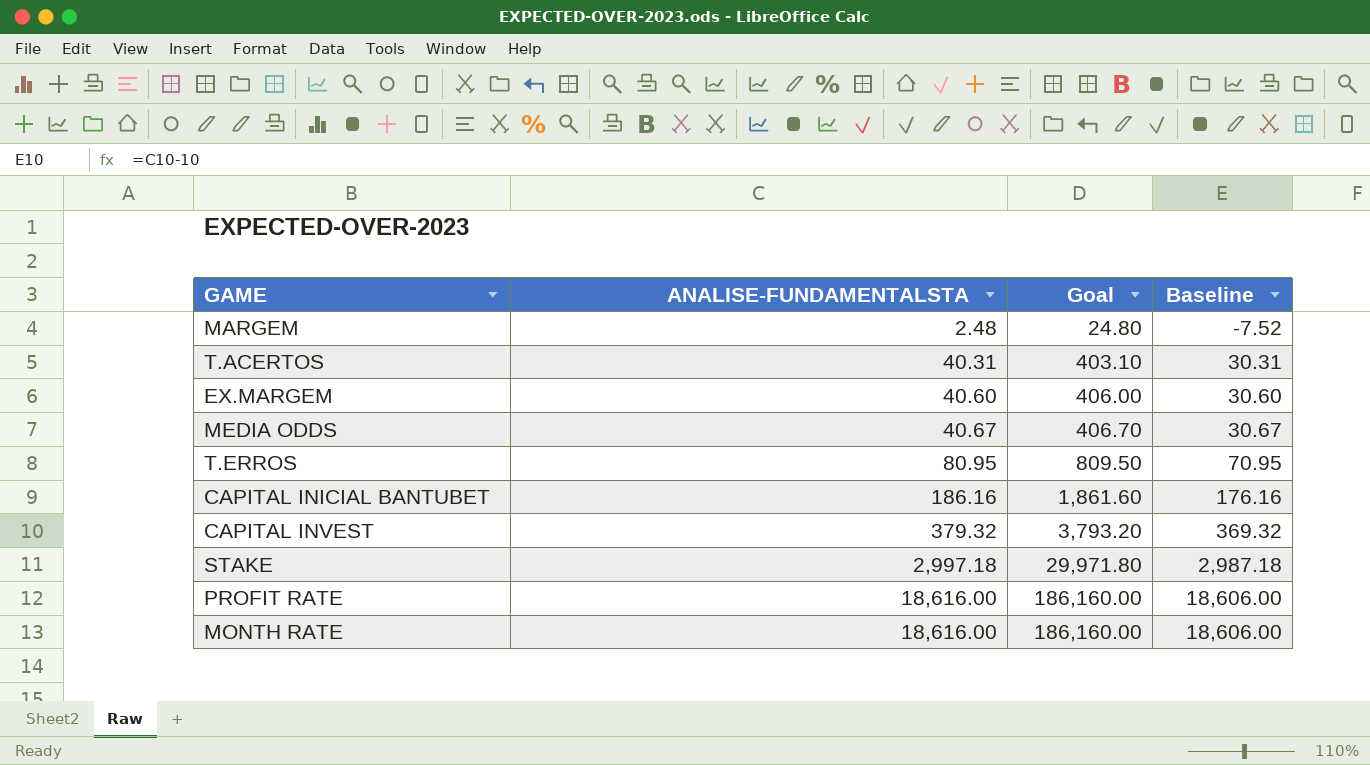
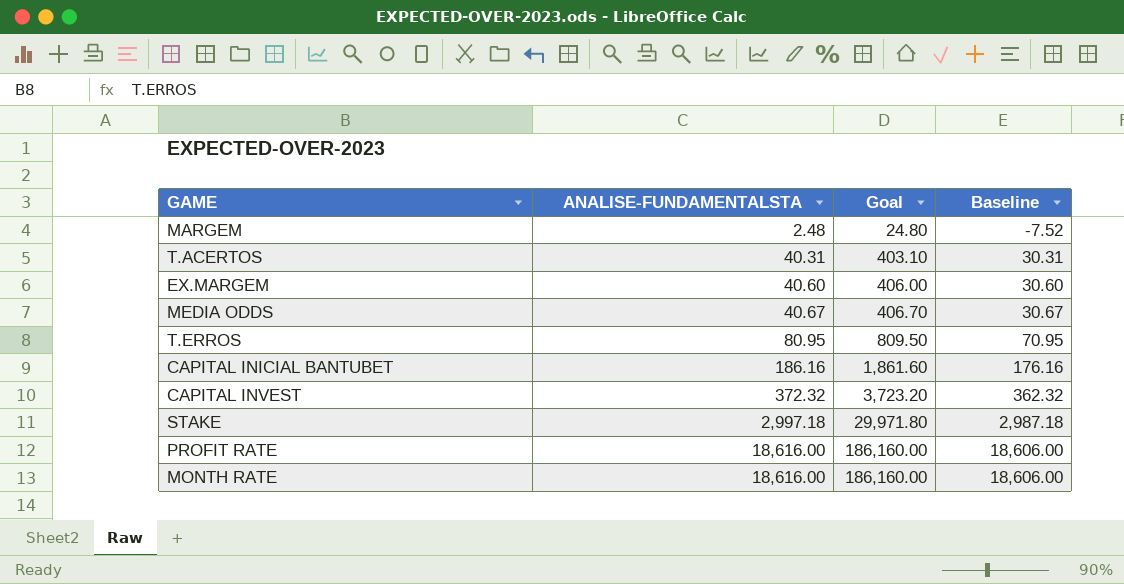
CAPITAL INVEST | ANALISE-FUNDAMENTALSTA: 379.32 -> 372.32
CAPITAL INVEST | Goal: 3,793.20 -> 3,723.20
CAPITAL INVEST | Baseline: 369.32 -> 362.32

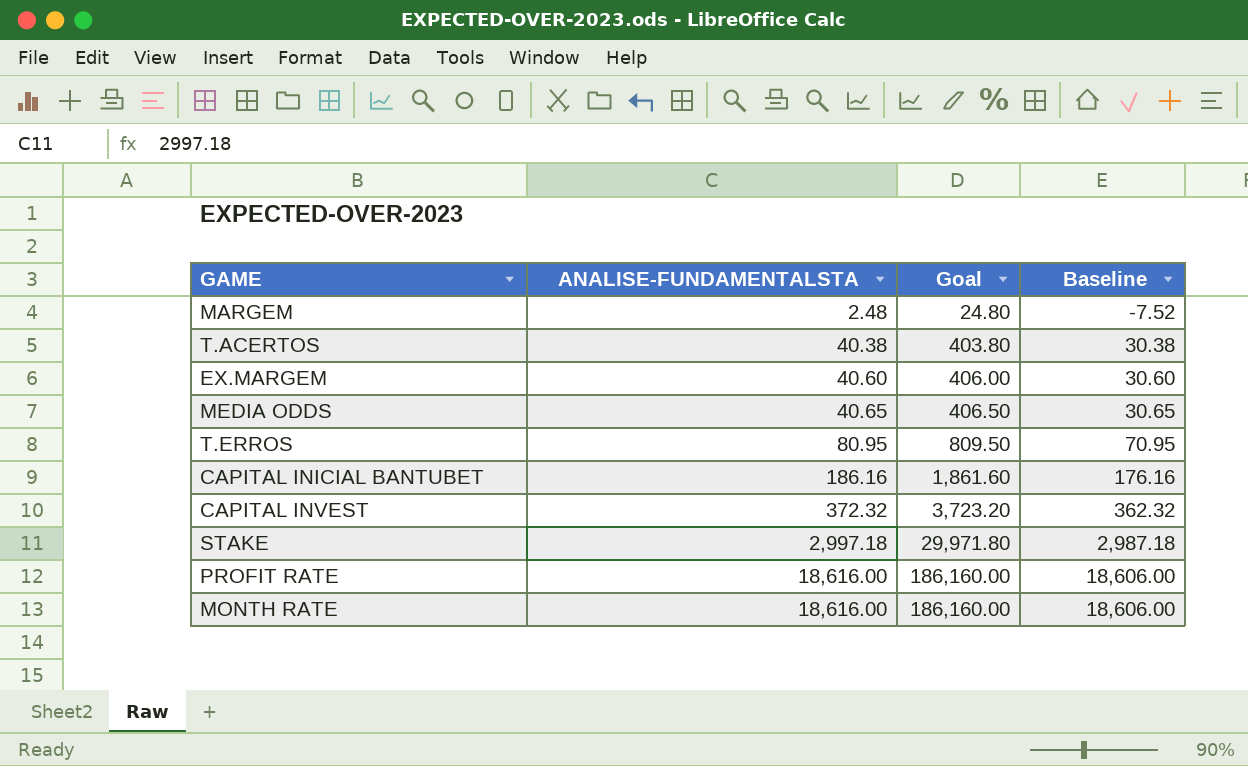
T.ACERTOS | ANALISE-FUNDAMENTALSTA: 40.31 -> 40.38
T.ACERTOS | Goal: 403.10 -> 403.80
T.ACERTOS | Baseline: 30.31 -> 30.38
MEDIA ODDS | ANALISE-FUNDAMENTALSTA: 40.67 -> 40.65
MEDIA ODDS | Goal: 406.70 -> 406.50
MEDIA ODDS | Baseline: 30.67 -> 30.65

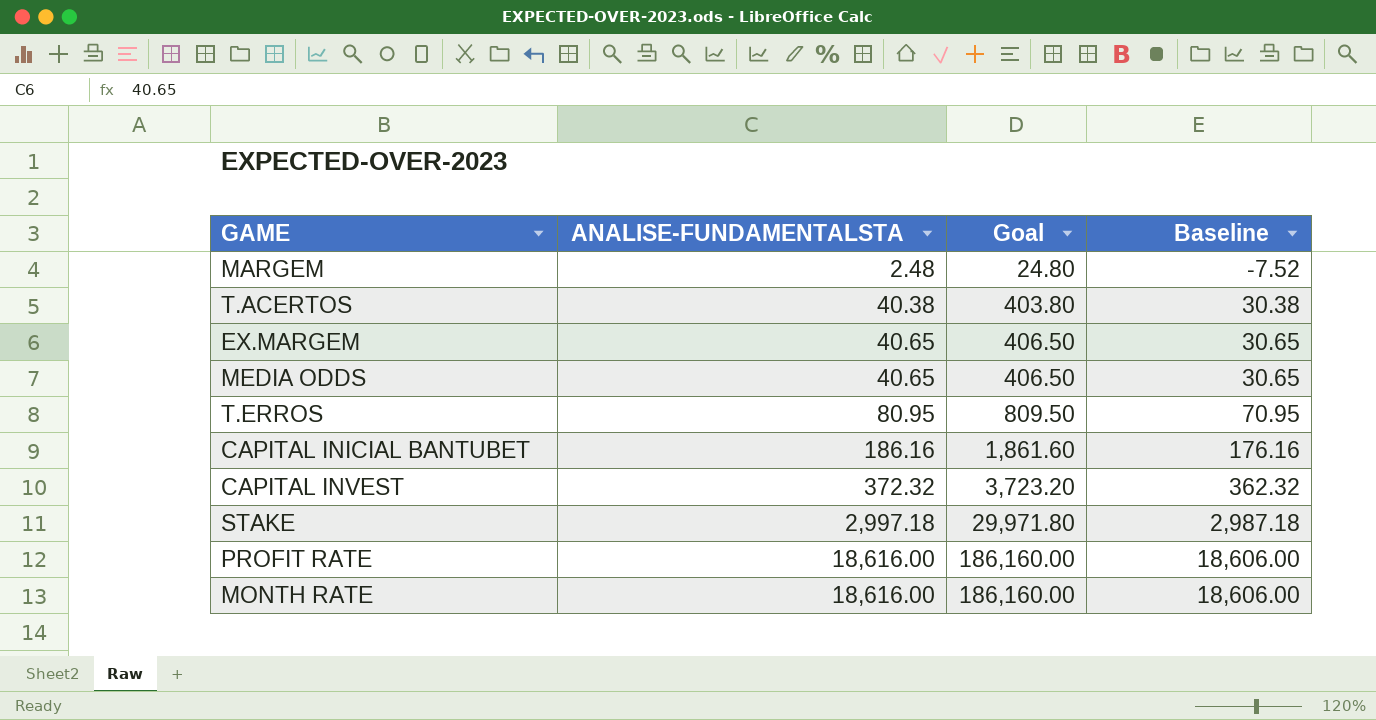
EX.MARGEM | ANALISE-FUNDAMENTALSTA: 40.60 -> 40.65
EX.MARGEM | Goal: 406.00 -> 406.50
EX.MARGEM | Baseline: 30.60 -> 30.65

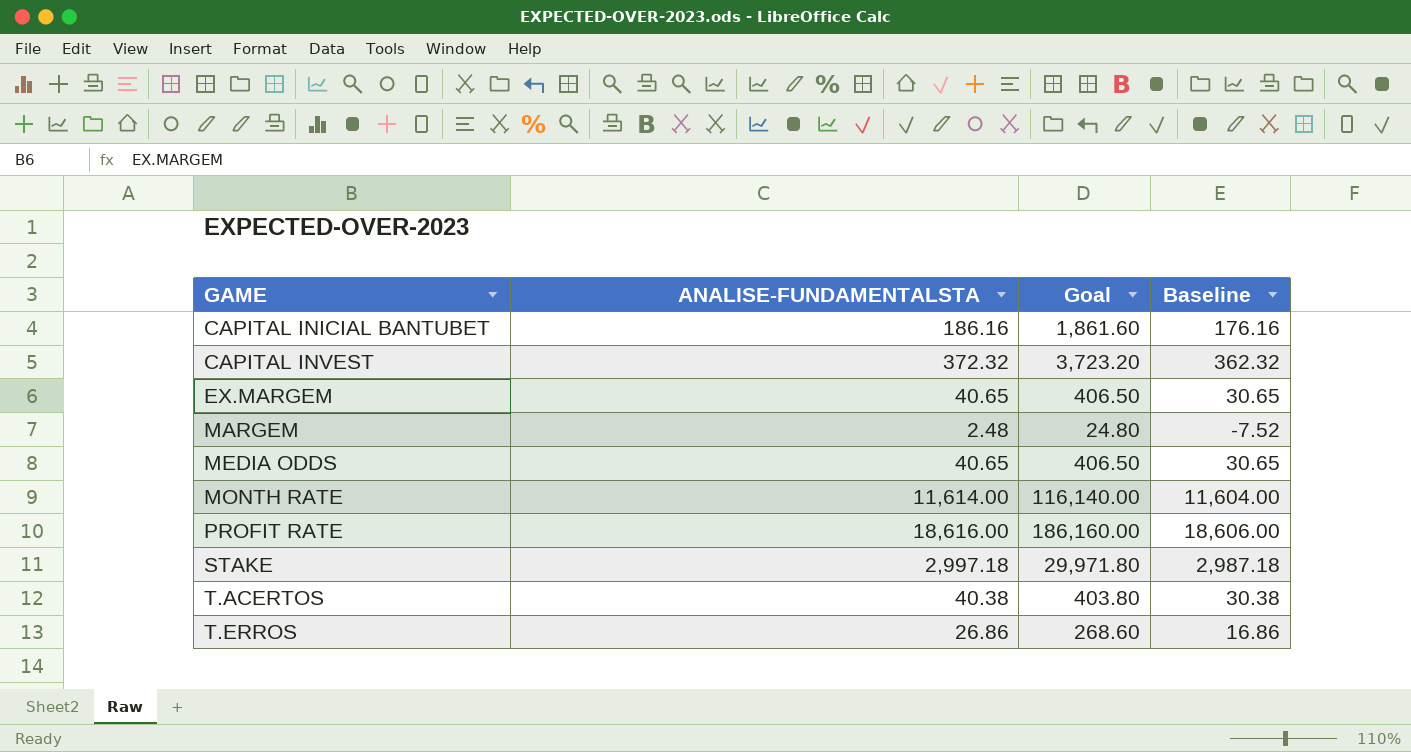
row order: ANALISE-FUNDAMENTALSTA ascending -> GAME ascending
MONTH RATE | ANALISE-FUNDAMENTALSTA: 18,616.00 -> 11,614.00
MONTH RATE | Goal: 186,160.00 -> 116,140.00
MONTH RATE | Baseline: 18,606.00 -> 11,604.00
T.ERROS | ANALISE-FUNDAMENTALSTA: 80.95 -> 26.86
T.ERROS | Goal: 809.50 -> 268.60
T.ERROS | Baseline: 70.95 -> 16.86

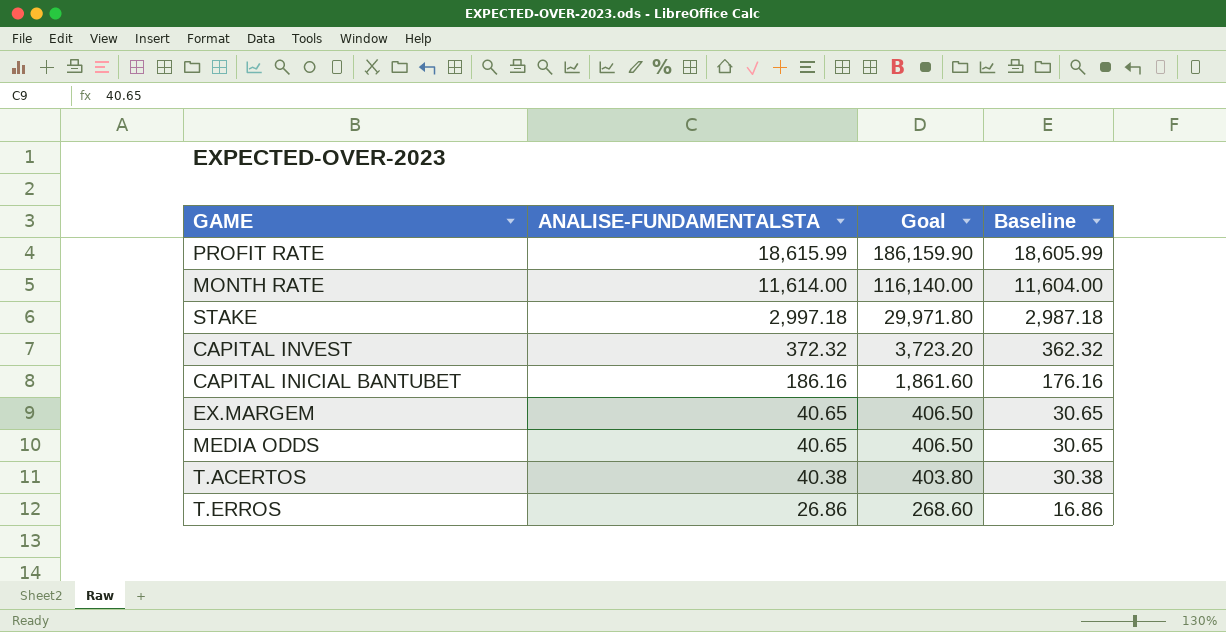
row order: GAME ascending -> ANALISE-FUNDAMENTALSTA descending
row MARGEM: 2.48 | 24.80 | -7.52 -> none
PROFIT RATE | ANALISE-FUNDAMENTALSTA: 18,616.00 -> 18,615.99
PROFIT RATE | Goal: 186,160.00 -> 186,159.90
PROFIT RATE | Baseline: 18,606.00 -> 18,605.99

